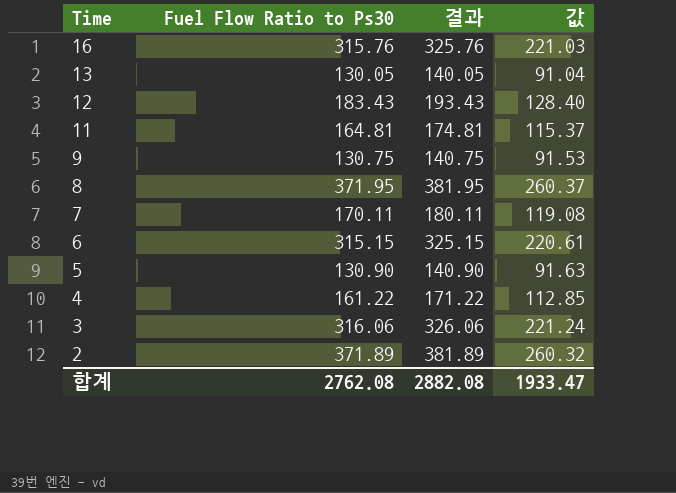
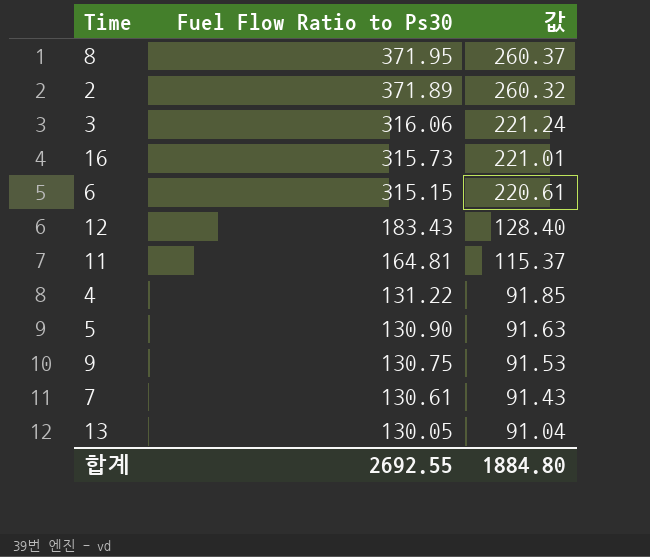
row order: Time descending -> Fuel Flow Ratio to Ps30 descending
column 결과 | formula: [Fuel Flow Ratio to Ps30] + 10 -> none
16 | Fuel Flow Ratio to Ps30: 315.76 -> 315.73
16 | 값: 221.03 -> 221.01
4 | Fuel Flow Ratio to Ps30: 161.22 -> 131.22
4 | 값: 112.85 -> 91.85
7 | Fuel Flow Ratio to Ps30: 170.11 -> 130.61
7 | 값: 119.08 -> 91.43
합계 | Fuel Flow Ratio to Ps30: 2762.08 -> 2692.55
합계 | 값: 1933.47 -> 1884.80

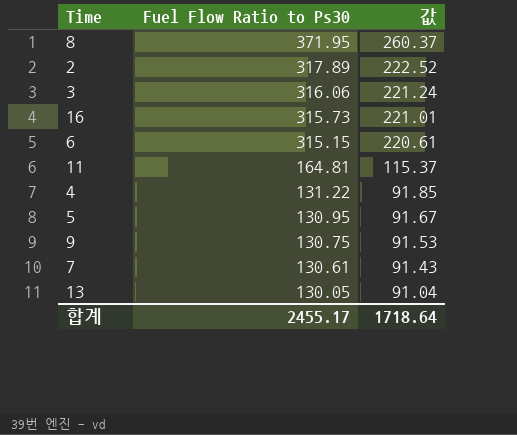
row 12: 183.43 | 128.40 -> none
2 | Fuel Flow Ratio to Ps30: 371.89 -> 317.89
2 | 값: 260.32 -> 222.52
5 | Fuel Flow Ratio to Ps30: 130.90 -> 130.95
5 | 값: 91.63 -> 91.67
합계 | Fuel Flow Ratio to Ps30: 2692.55 -> 2455.17
합계 | 값: 1884.80 -> 1718.64

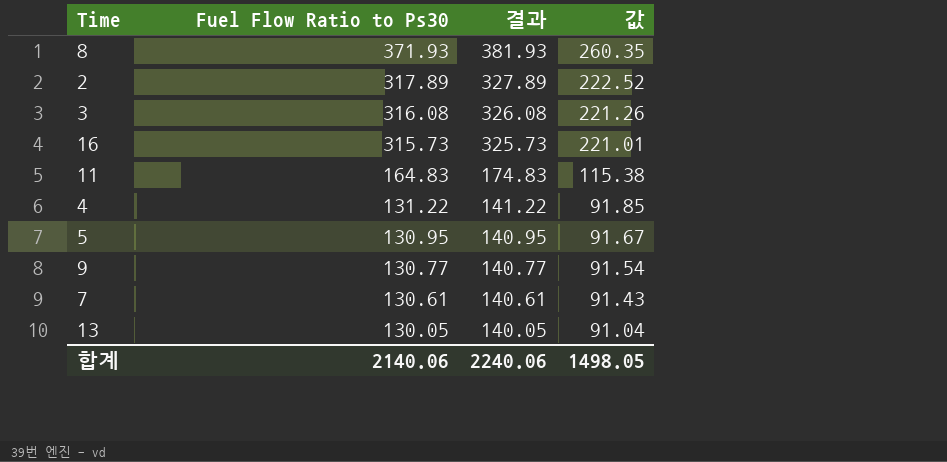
column 결과 | formula: none -> [Fuel Flow Ratio to Ps30] + 10
row 6: 315.15 | 220.61 -> none
8 | Fuel Flow Ratio to Ps30: 371.95 -> 371.93
8 | 값: 260.37 -> 260.35
3 | Fuel Flow Ratio to Ps30: 316.06 -> 316.08
3 | 값: 221.24 -> 221.26
11 | Fuel Flow Ratio to Ps30: 164.81 -> 164.83
11 | 값: 115.37 -> 115.38
9 | Fuel Flow Ratio to Ps30: 130.75 -> 130.77
9 | 값: 91.53 -> 91.54
합계 | Fuel Flow Ratio to Ps30: 2455.17 -> 2140.06
합계 | 값: 1718.64 -> 1498.05

